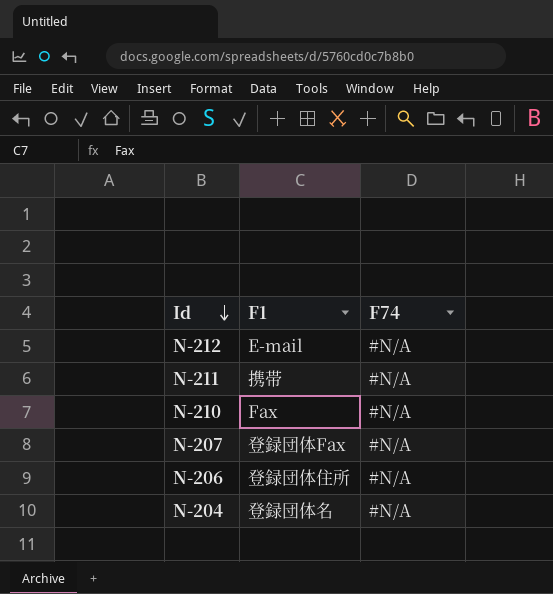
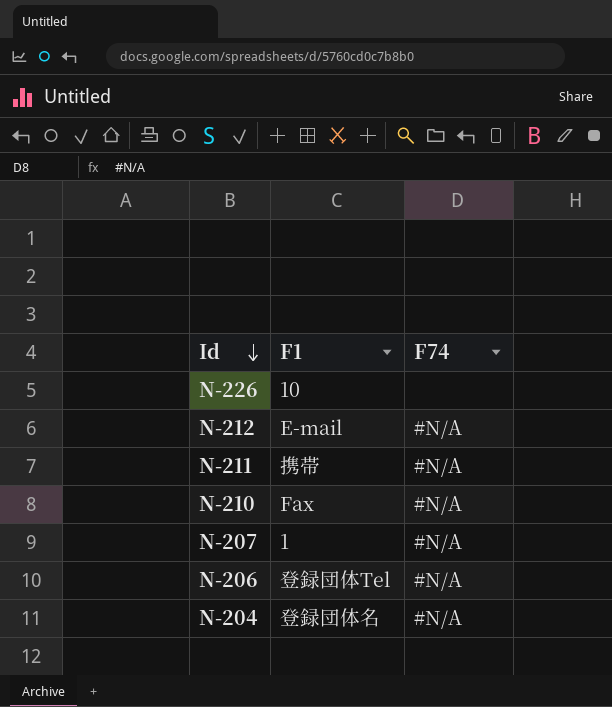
row N-226: none -> 10 | none
N-207 | F1: 登録団体Fax -> 1
N-206 | F1: 登録団体住所 -> 登録団体Tel

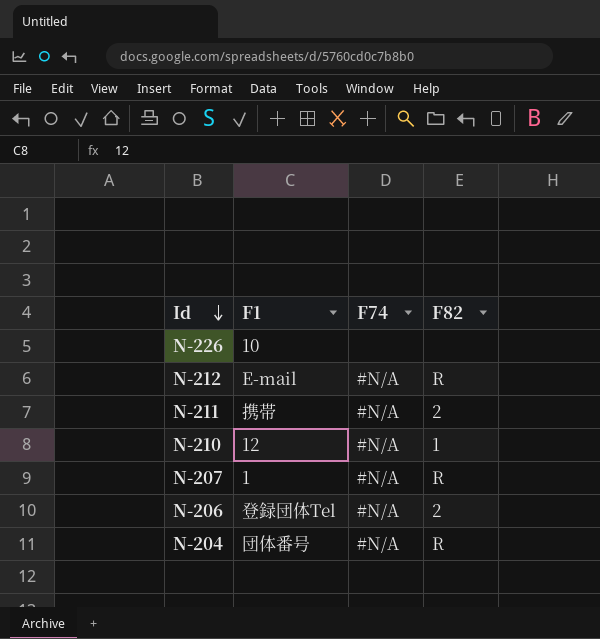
column F82 | position: none -> 4
N-210 | F1: Fax -> 12
N-204 | F1: 登録団体名 -> 団体番号

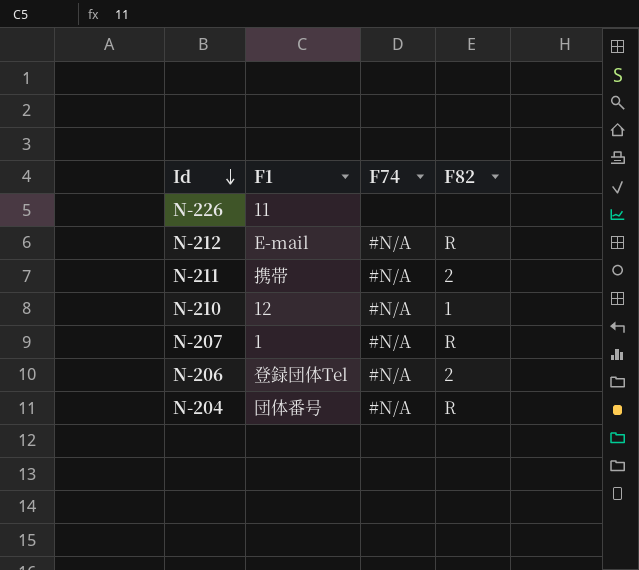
N-226 | F1: 10 -> 11

